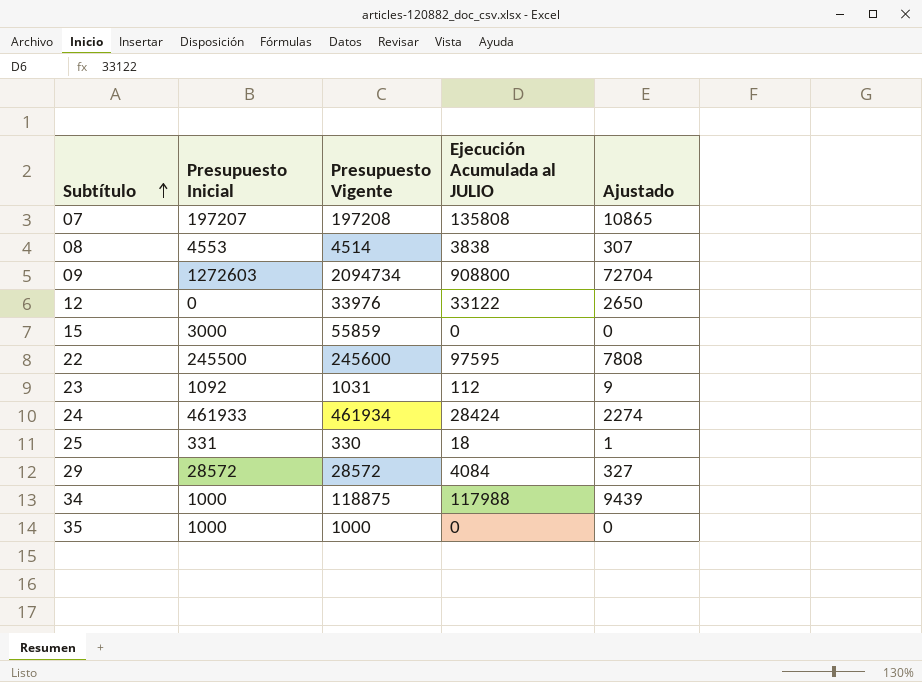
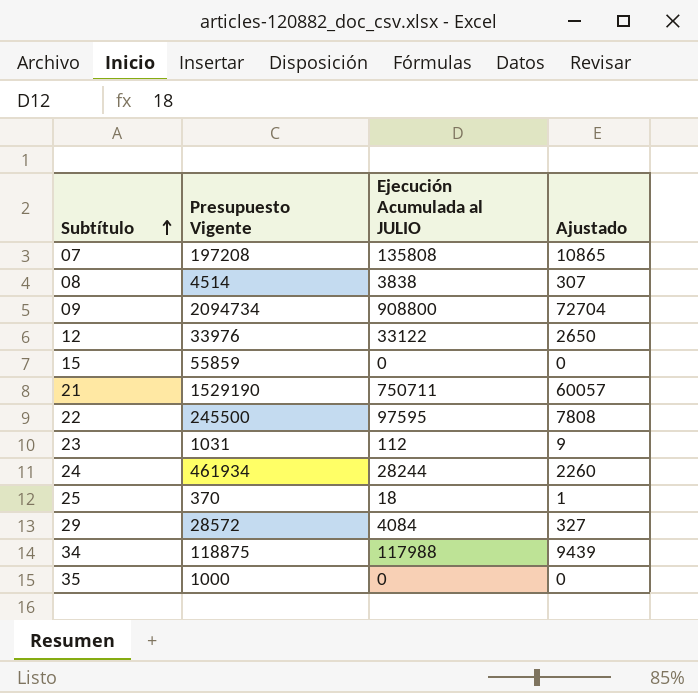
column Presupuesto Inicial | position: 2 -> none
row 21: none -> 1529190 | 750711 | 60057
22 | Presupuesto Vigente: 245600 -> 245500
24 | Ejecución Acumulada al JULIO: 28424 -> 28244
24 | Ajustado: 2274 -> 2260
25 | Presupuesto Vigente: 330 -> 370

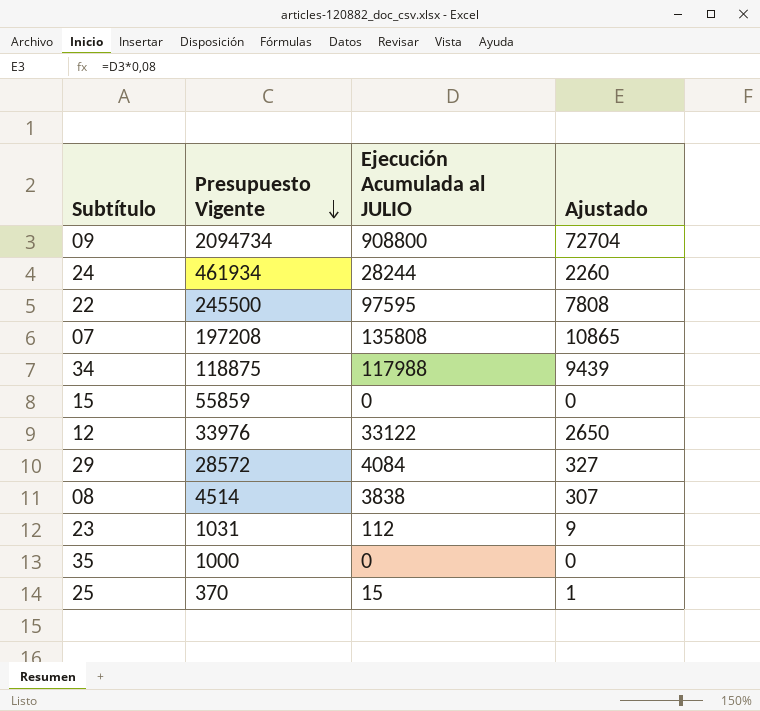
row order: Subtítulo ascending -> Presupuesto Vigente descending
row 21: 1529190 | 750711 | 60057 -> none
25 | Ejecución Acumulada al JULIO: 18 -> 15

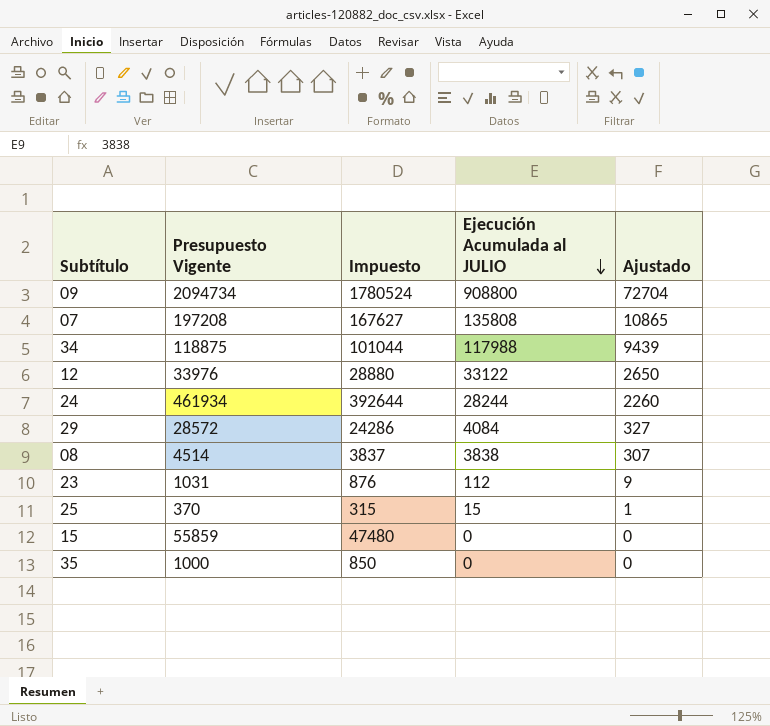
row order: Presupuesto Vigente descending -> Ejecución Acumulada al JULIO descending
column Impuesto | formula: none -> [Presupuesto Vigente] * 0,85
row 22: 245500 | 97595 | 7808 -> none

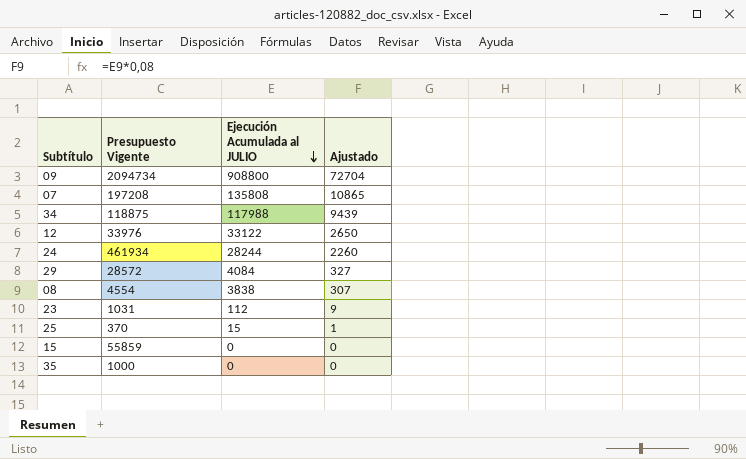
column Impuesto | formula: [Presupuesto Vigente] * 0,85 -> none
08 | Presupuesto Vigente: 4514 -> 4554

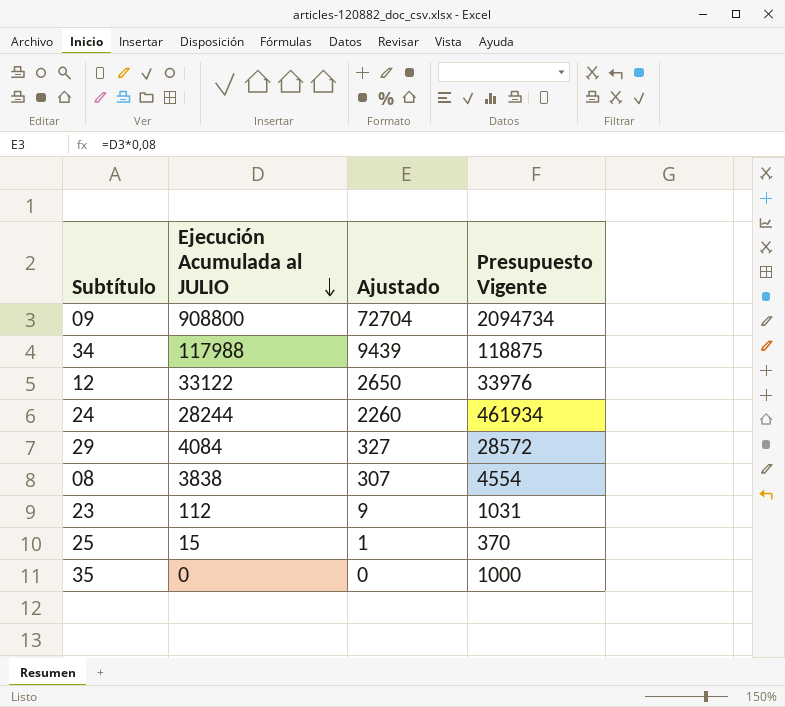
column Presupuesto Vigente | position: 2 -> 4
row 07: 197208 | 135808 | 10865 -> none
row 15: 55859 | 0 | 0 -> none

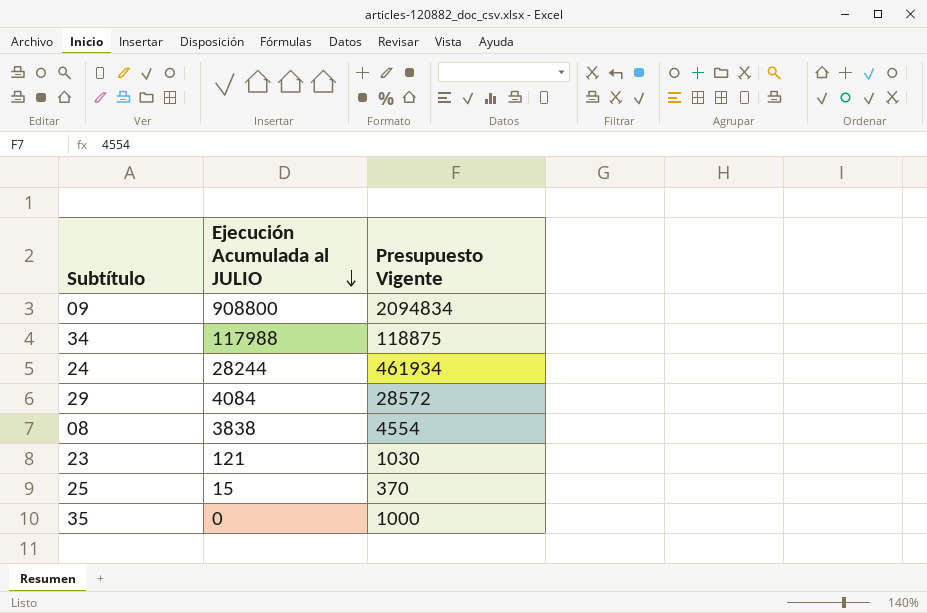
column Ajustado | formula: [Ejecución Acumulada al JULIO] * 0,08 -> none
row 12: 33122 | 2650 | 33976 -> none
09 | Presupuesto Vigente: 2094734 -> 2094834
23 | Ejecución Acumulada al JULIO: 112 -> 121
23 | Presupuesto Vigente: 1031 -> 1030

